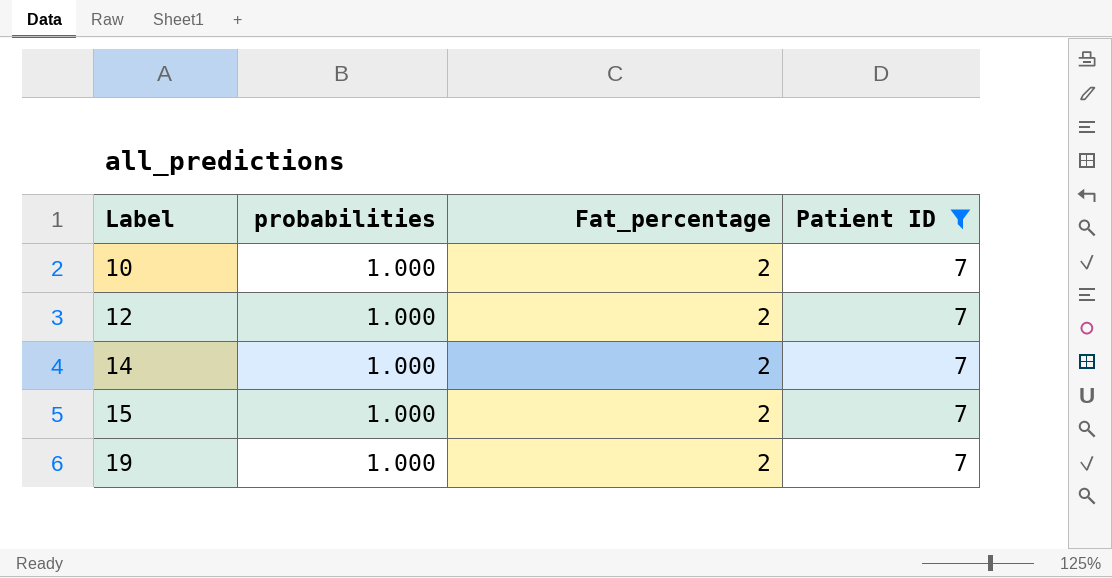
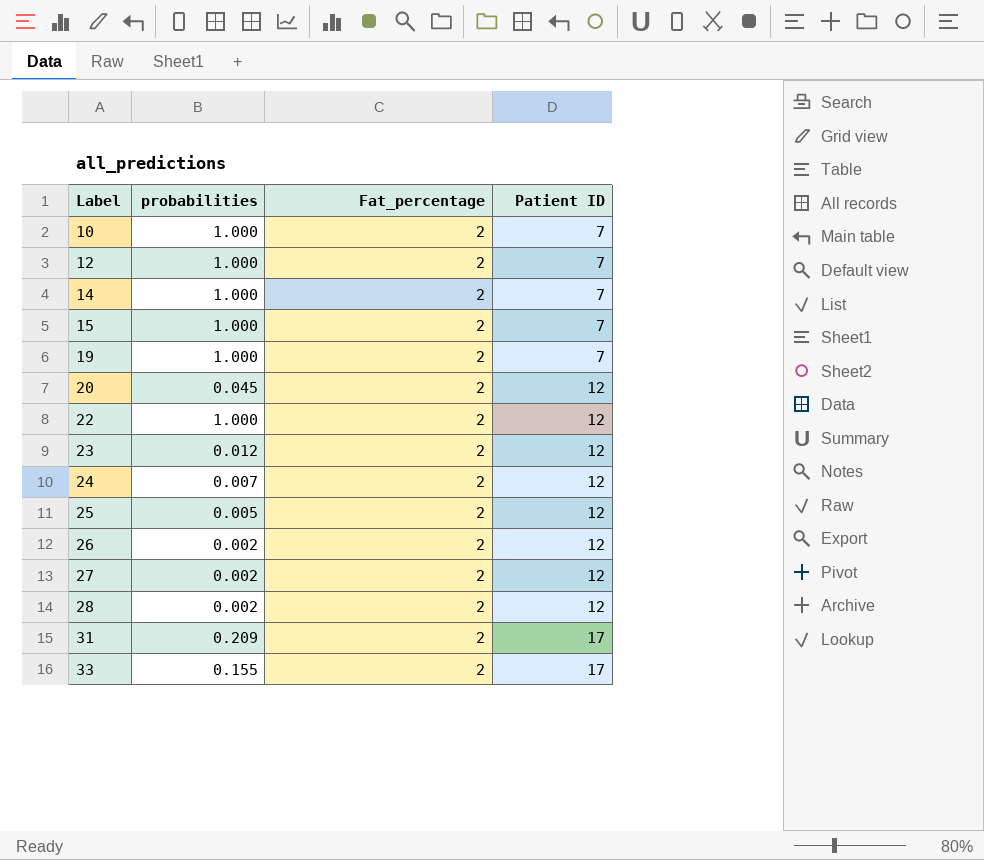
filter: Patient ID = 7 -> none

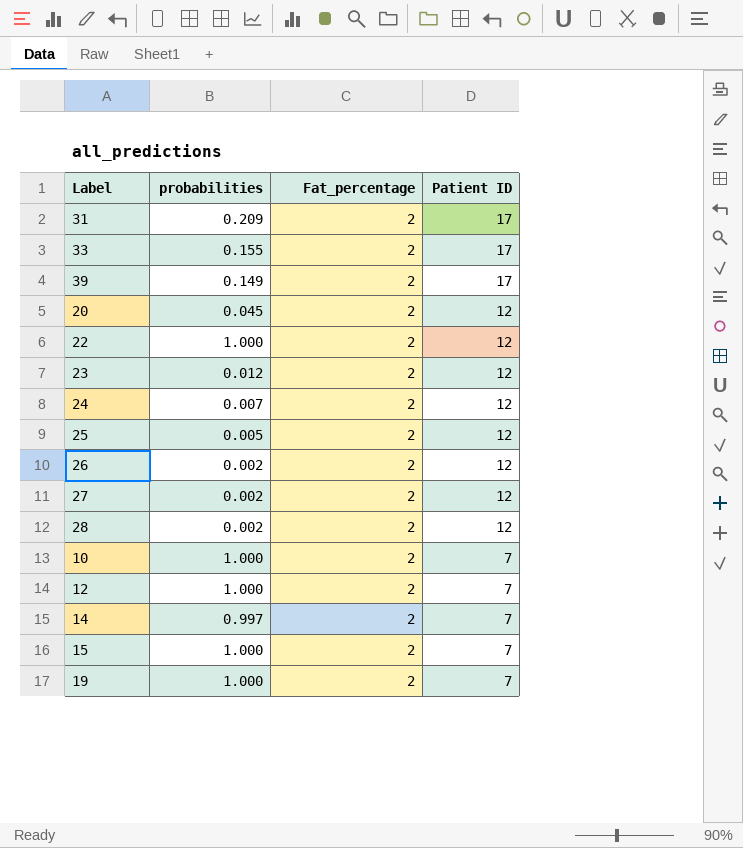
row order: Label ascending -> Patient ID descending
row 39: none -> 0.149 | 2 | 17
14 | probabilities: 1.000 -> 0.997

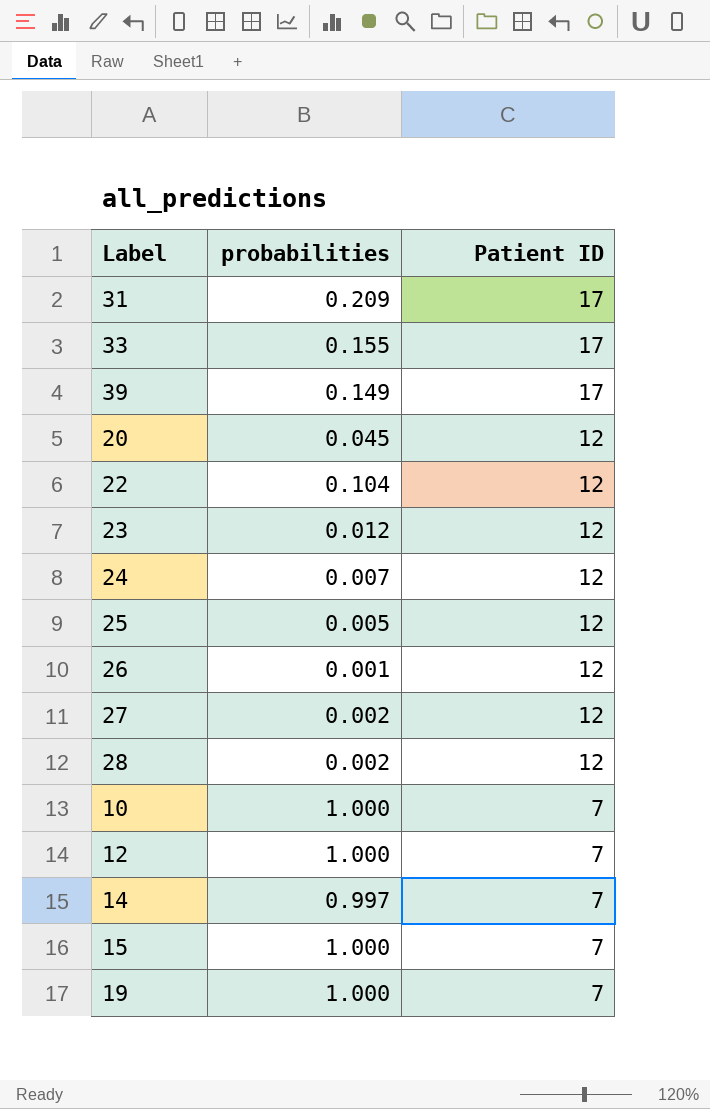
column Fat_percentage | position: 3 -> none
22 | probabilities: 1.000 -> 0.104
26 | probabilities: 0.002 -> 0.001

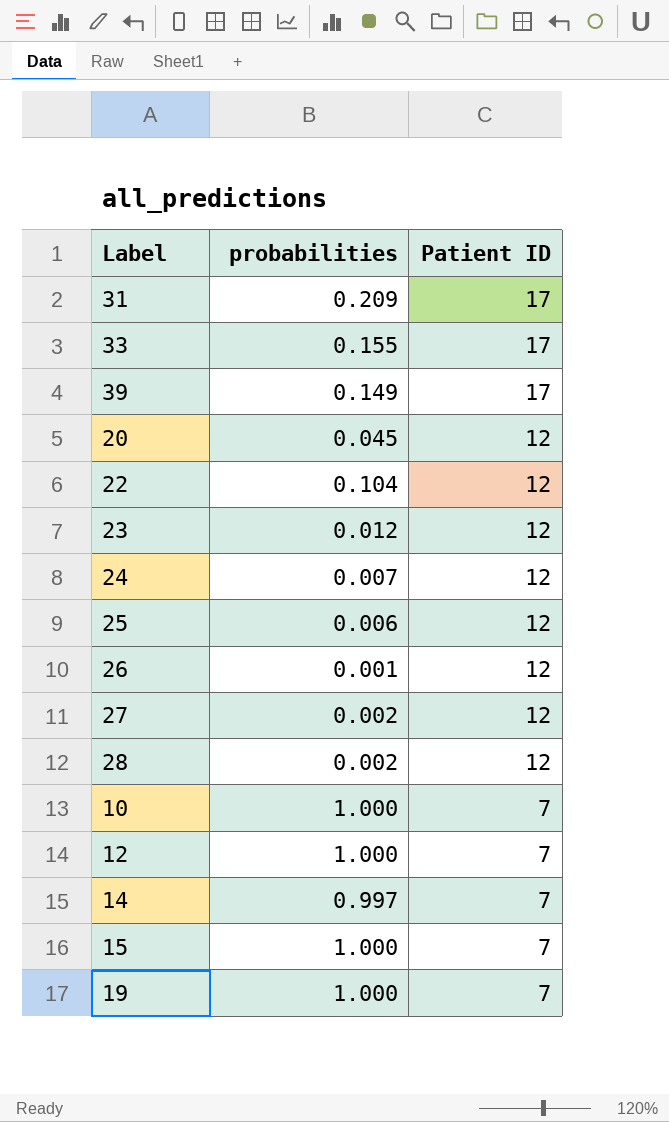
25 | probabilities: 0.005 -> 0.006

